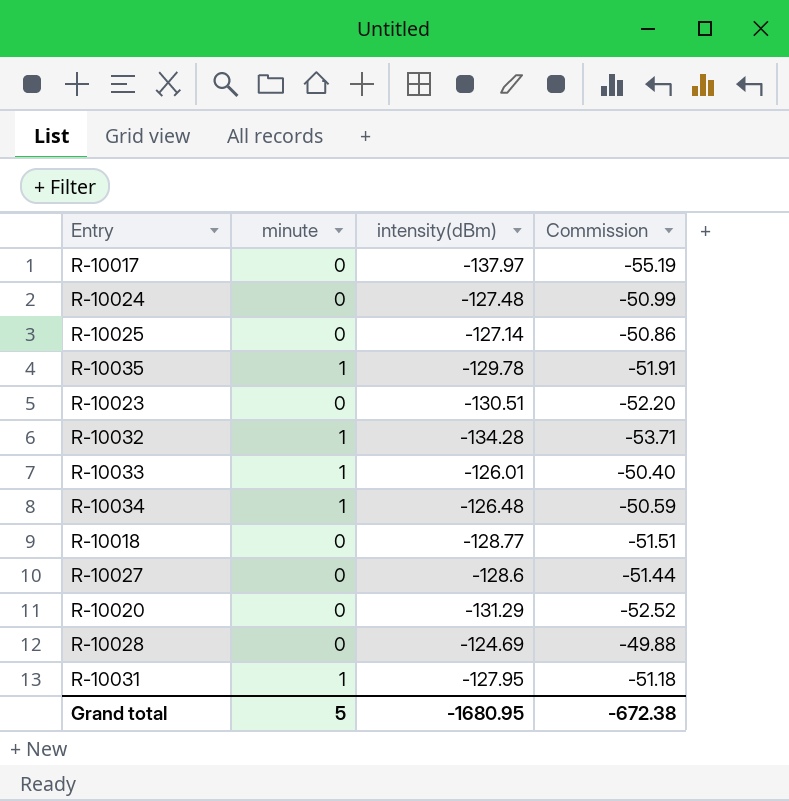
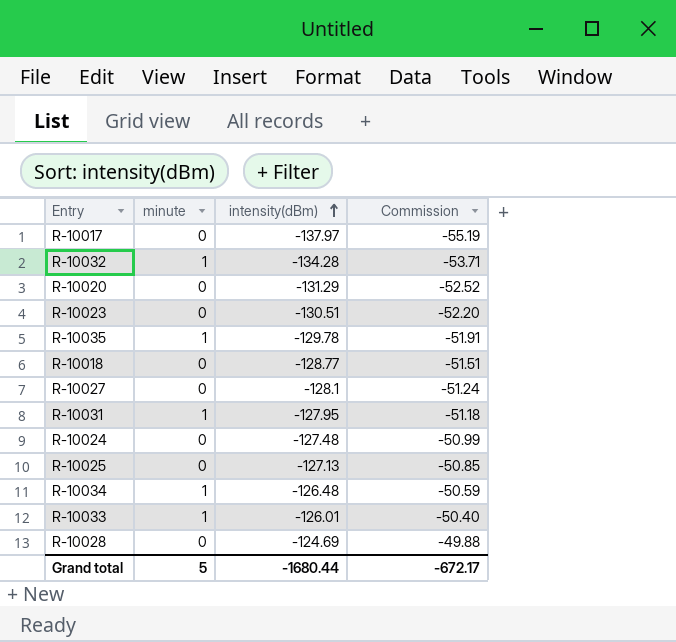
row order: none -> intensity(dBm) ascending
R-10027 | intensity(dBm): -128.6 -> -128.1
R-10027 | Commission: -51.44 -> -51.24
R-10025 | intensity(dBm): -127.14 -> -127.13
R-10025 | Commission: -50.86 -> -50.85
Grand total | intensity(dBm): -1680.95 -> -1680.44
Grand total | Commission: -672.38 -> -672.17

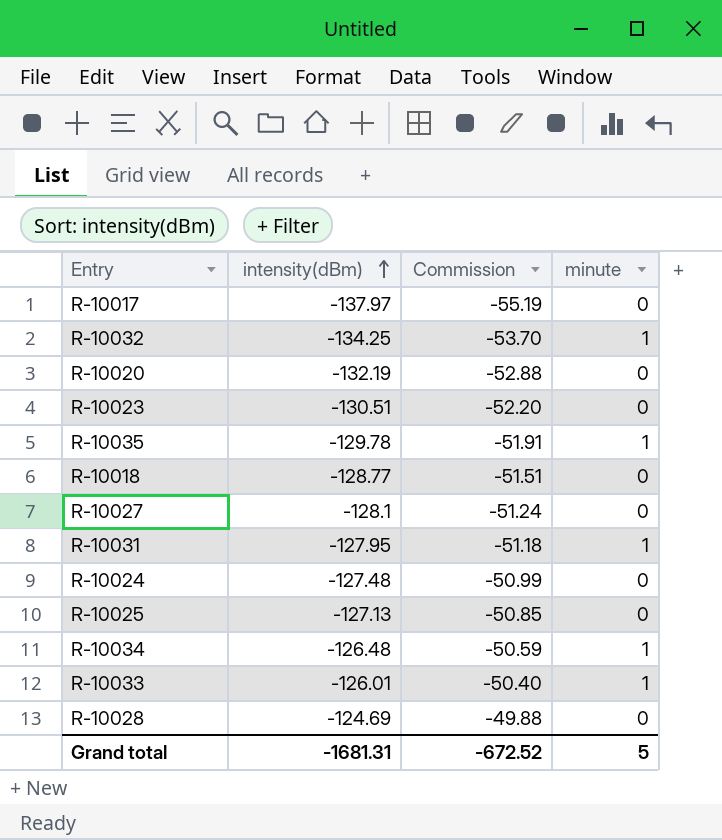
column minute | position: 2 -> 4
R-10032 | intensity(dBm): -134.28 -> -134.25
R-10032 | Commission: -53.71 -> -53.70
R-10020 | intensity(dBm): -131.29 -> -132.19
R-10020 | Commission: -52.52 -> -52.88
Grand total | intensity(dBm): -1680.44 -> -1681.31
Grand total | Commission: -672.17 -> -672.52

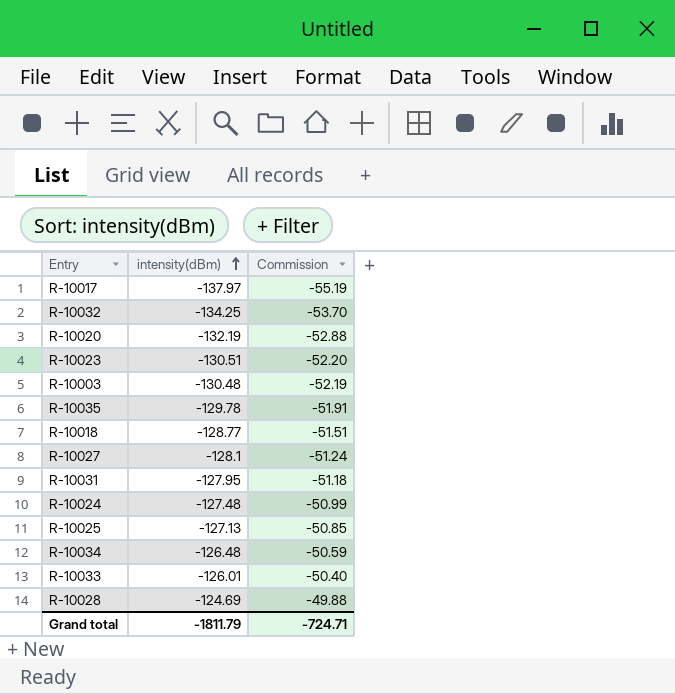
column minute | position: 4 -> none
row R-10003: none -> -130.48 | -52.19
Grand total | intensity(dBm): -1681.31 -> -1811.79
Grand total | Commission: -672.52 -> -724.71

